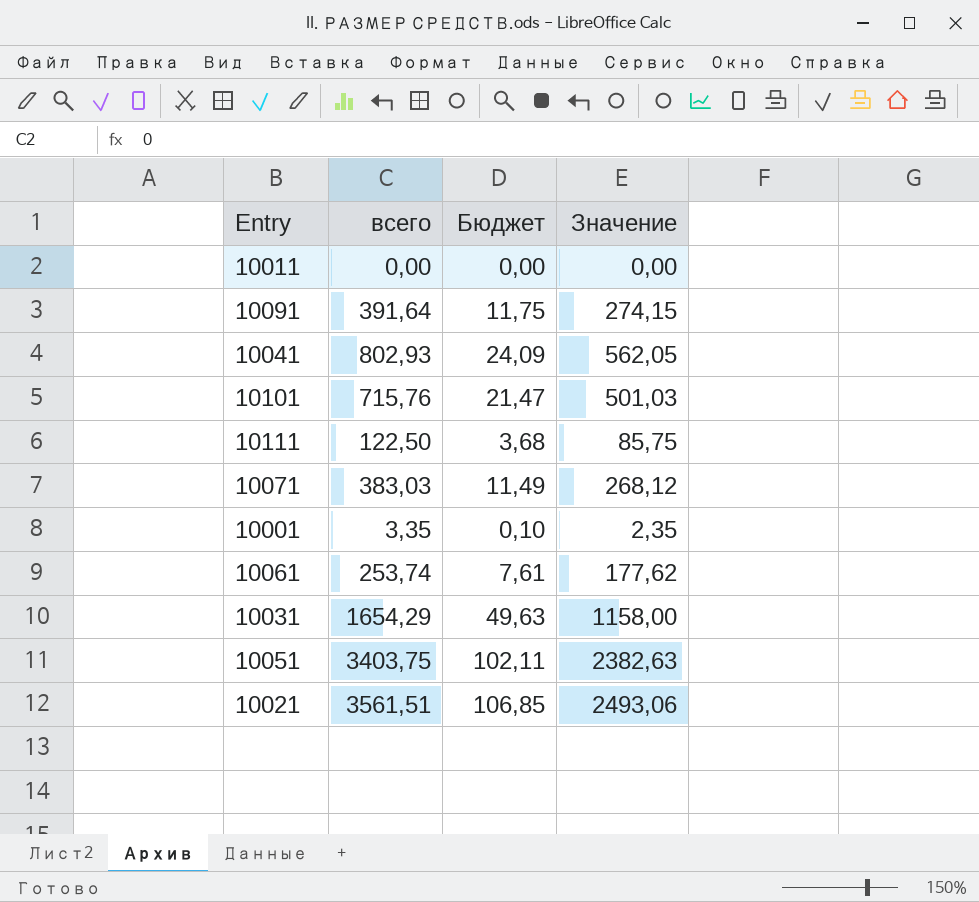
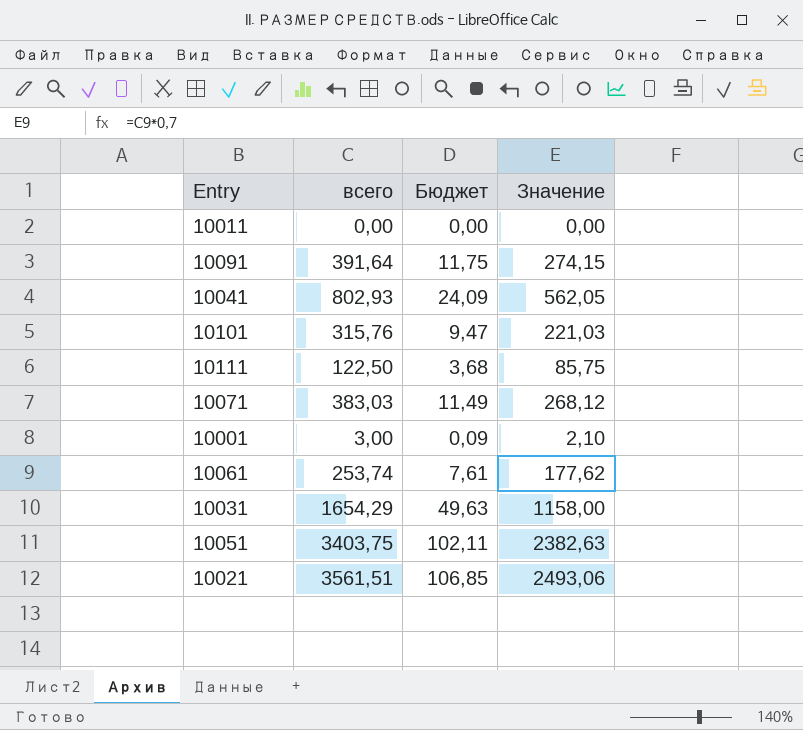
10101 | всего: 715,76 -> 315,76
10101 | Бюджет: 21,47 -> 9,47
10101 | Значение: 501,03 -> 221,03
10001 | всего: 3,35 -> 3,00
10001 | Бюджет: 0,10 -> 0,09
10001 | Значение: 2,35 -> 2,10

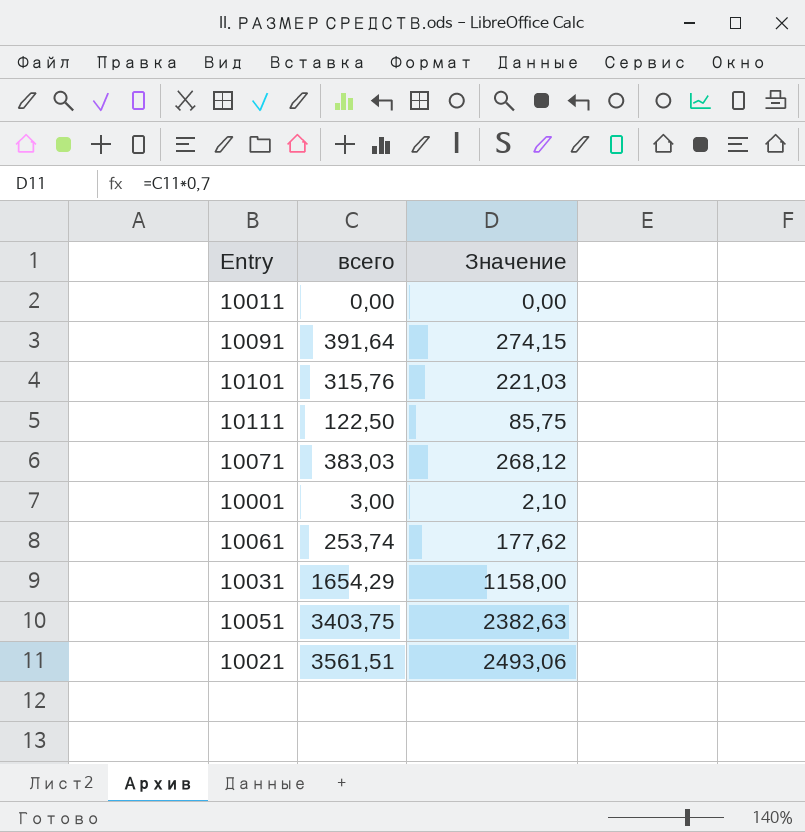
column Бюджет | formula: [всего] * 0,03 -> none
row 10041: 802,93 | 24,09 | 562,05 -> none

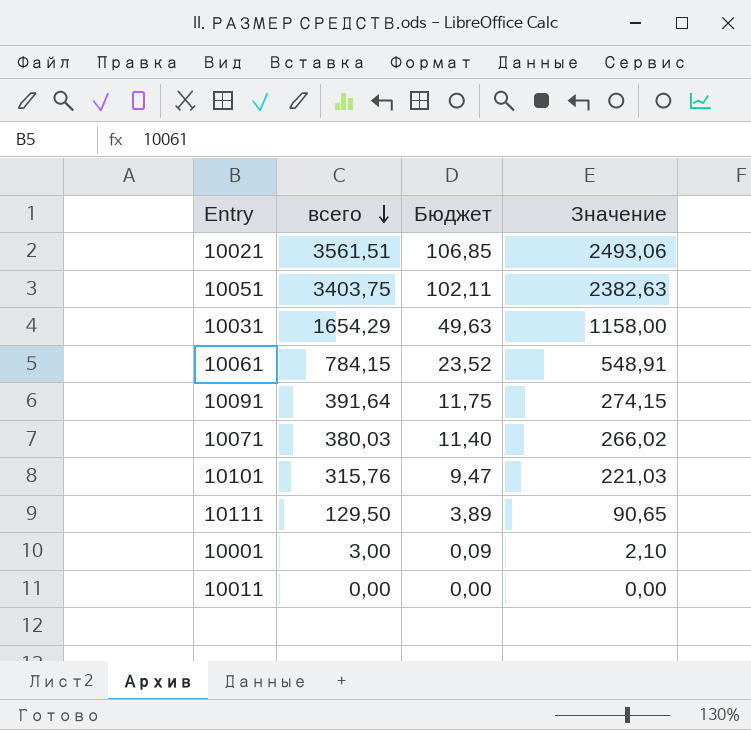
row order: none -> всего descending
column Бюджет | formula: none -> [всего] * 0,03
10061 | всего: 253,74 -> 784,15
10061 | Значение: 177,62 -> 548,91
10071 | всего: 383,03 -> 380,03
10071 | Значение: 268,12 -> 266,02
10111 | всего: 122,50 -> 129,50
10111 | Значение: 85,75 -> 90,65

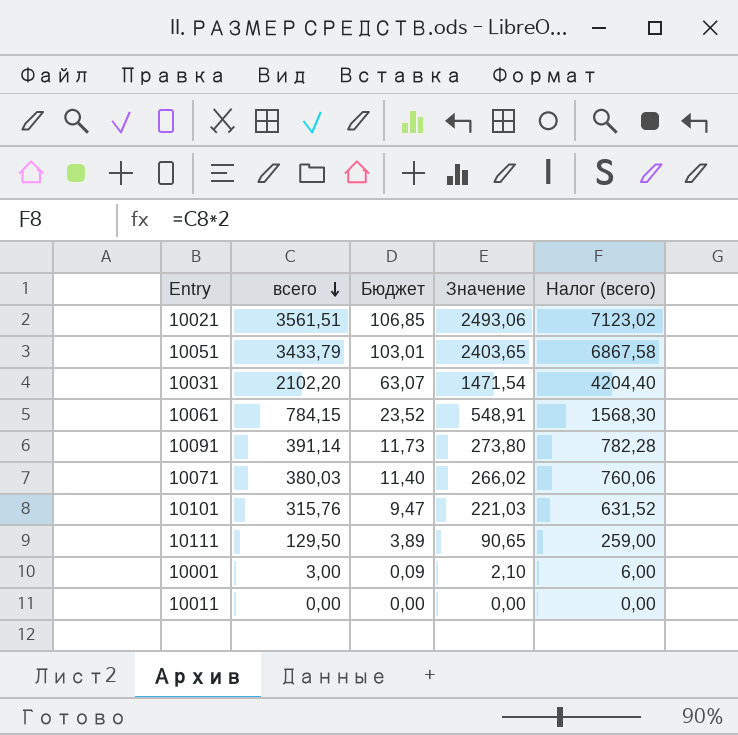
column Налог (всего) | formula: none -> [всего] * 2
10051 | всего: 3403,75 -> 3433,79
10051 | Бюджет: 102,11 -> 103,01
10051 | Значение: 2382,63 -> 2403,65
10031 | всего: 1654,29 -> 2102,20
10031 | Бюджет: 49,63 -> 63,07
10031 | Значение: 1158,00 -> 1471,54
10091 | всего: 391,64 -> 391,14
10091 | Бюджет: 11,75 -> 11,73
10091 | Значение: 274,15 -> 273,80

